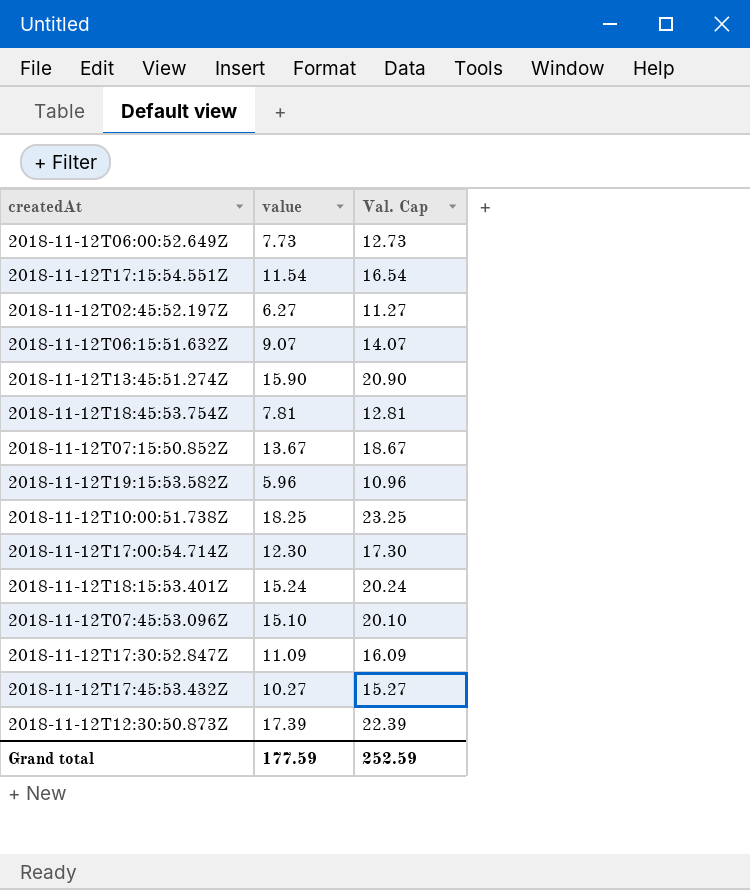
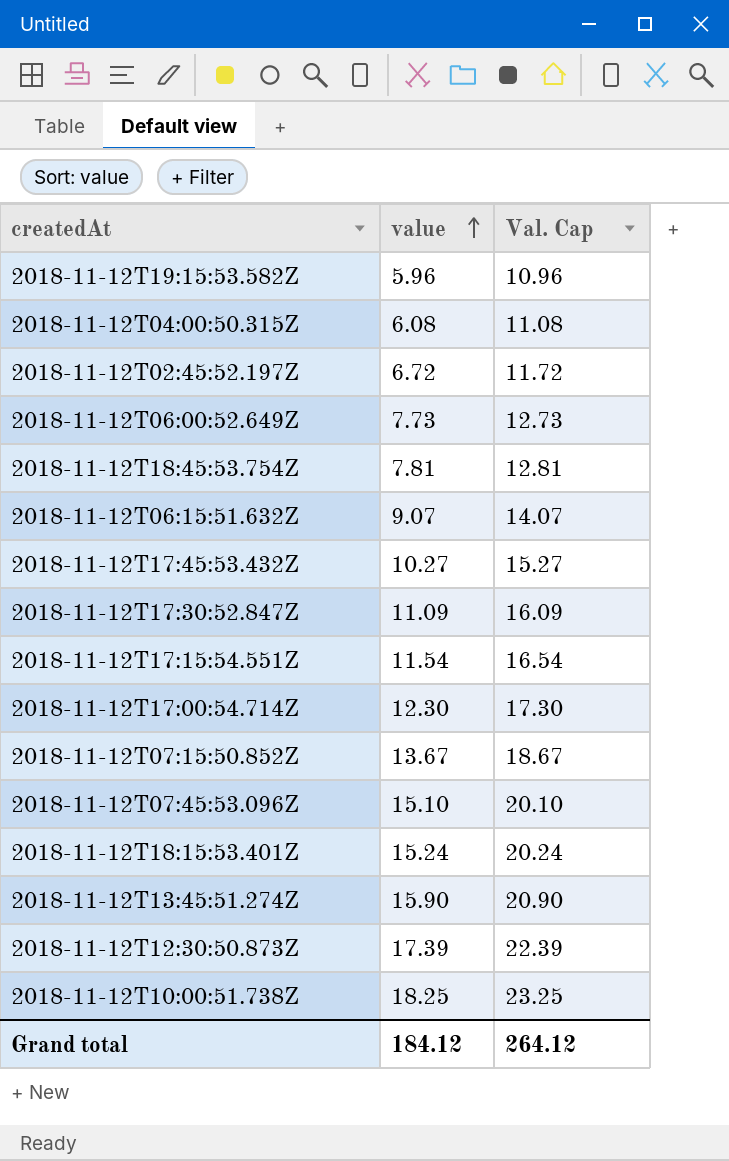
row order: none -> value ascending
row 2018-11-12T04:00:50.315Z: none -> 6.08 | 11.08
2018-11-12T02:45:52.197Z | value: 6.27 -> 6.72
2018-11-12T02:45:52.197Z | Val. Cap: 11.27 -> 11.72
Grand total | value: 177.59 -> 184.12
Grand total | Val. Cap: 252.59 -> 264.12

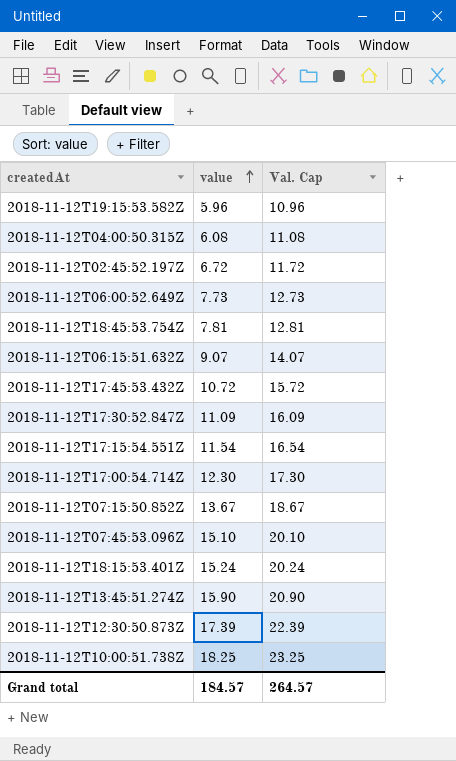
2018-11-12T17:45:53.432Z | value: 10.27 -> 10.72
2018-11-12T17:45:53.432Z | Val. Cap: 15.27 -> 15.72
Grand total | value: 184.12 -> 184.57
Grand total | Val. Cap: 264.12 -> 264.57

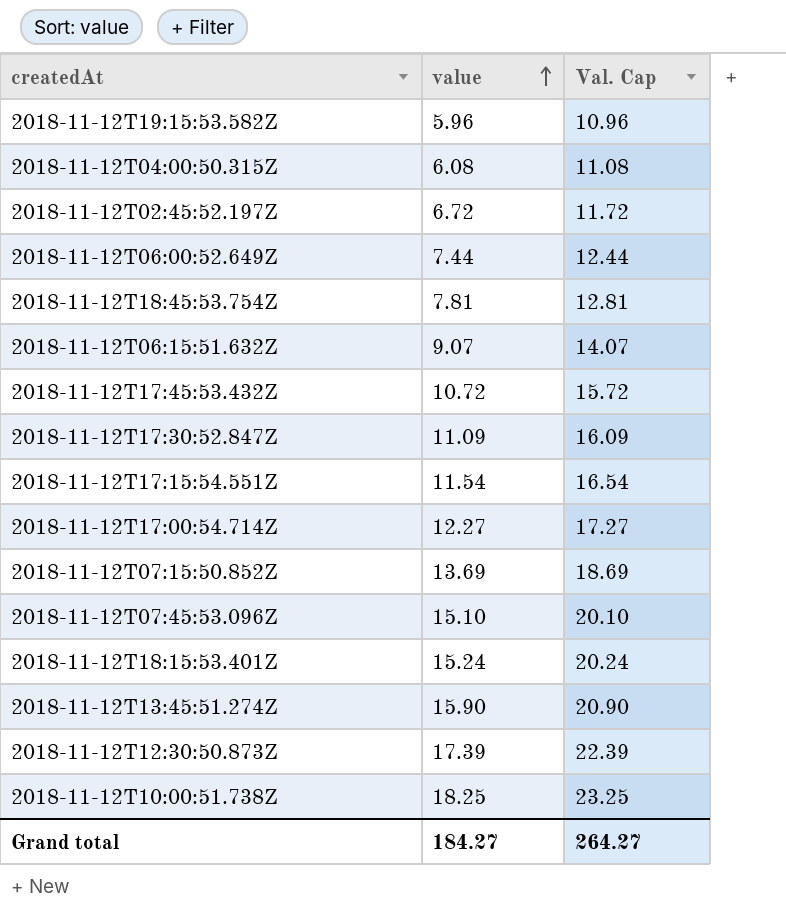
2018-11-12T06:00:52.649Z | value: 7.73 -> 7.44
2018-11-12T06:00:52.649Z | Val. Cap: 12.73 -> 12.44
2018-11-12T17:00:54.714Z | value: 12.30 -> 12.27
2018-11-12T17:00:54.714Z | Val. Cap: 17.30 -> 17.27
2018-11-12T07:15:50.852Z | value: 13.67 -> 13.69
2018-11-12T07:15:50.852Z | Val. Cap: 18.67 -> 18.69
Grand total | value: 184.57 -> 184.27
Grand total | Val. Cap: 264.57 -> 264.27

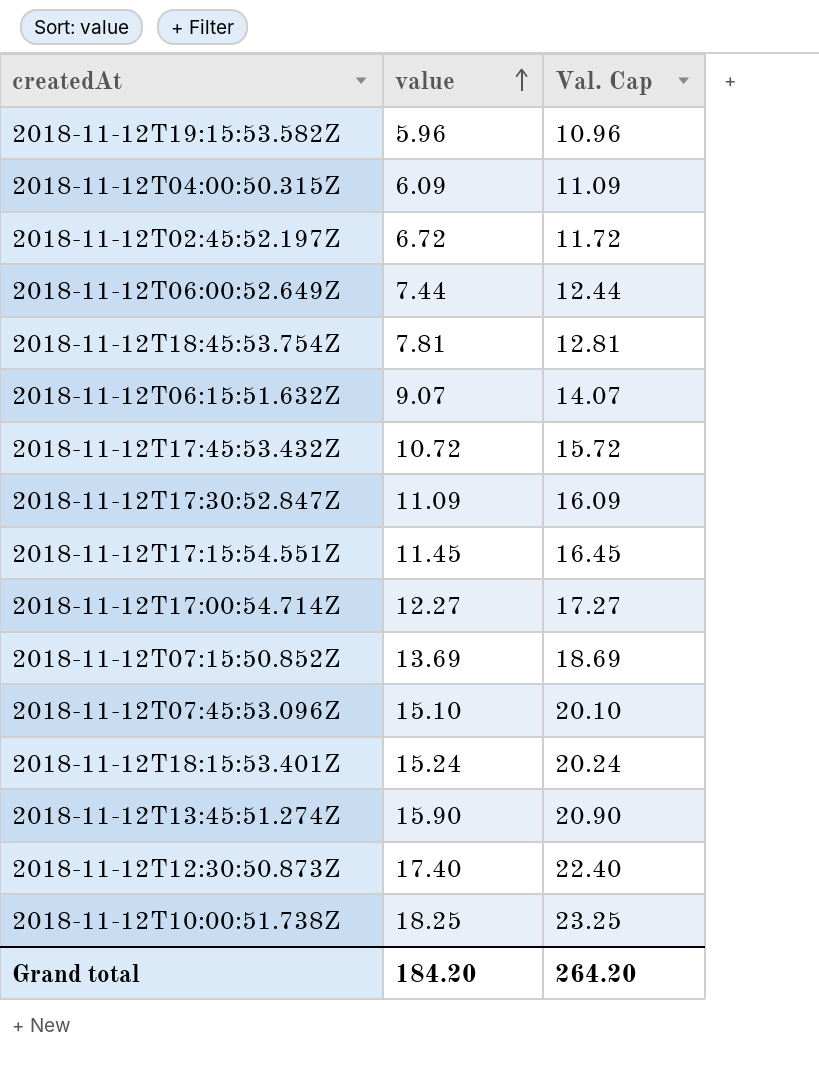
2018-11-12T04:00:50.315Z | value: 6.08 -> 6.09
2018-11-12T04:00:50.315Z | Val. Cap: 11.08 -> 11.09
2018-11-12T17:15:54.551Z | value: 11.54 -> 11.45
2018-11-12T17:15:54.551Z | Val. Cap: 16.54 -> 16.45
2018-11-12T12:30:50.873Z | value: 17.39 -> 17.40
2018-11-12T12:30:50.873Z | Val. Cap: 22.39 -> 22.40
Grand total | value: 184.27 -> 184.20
Grand total | Val. Cap: 264.27 -> 264.20

